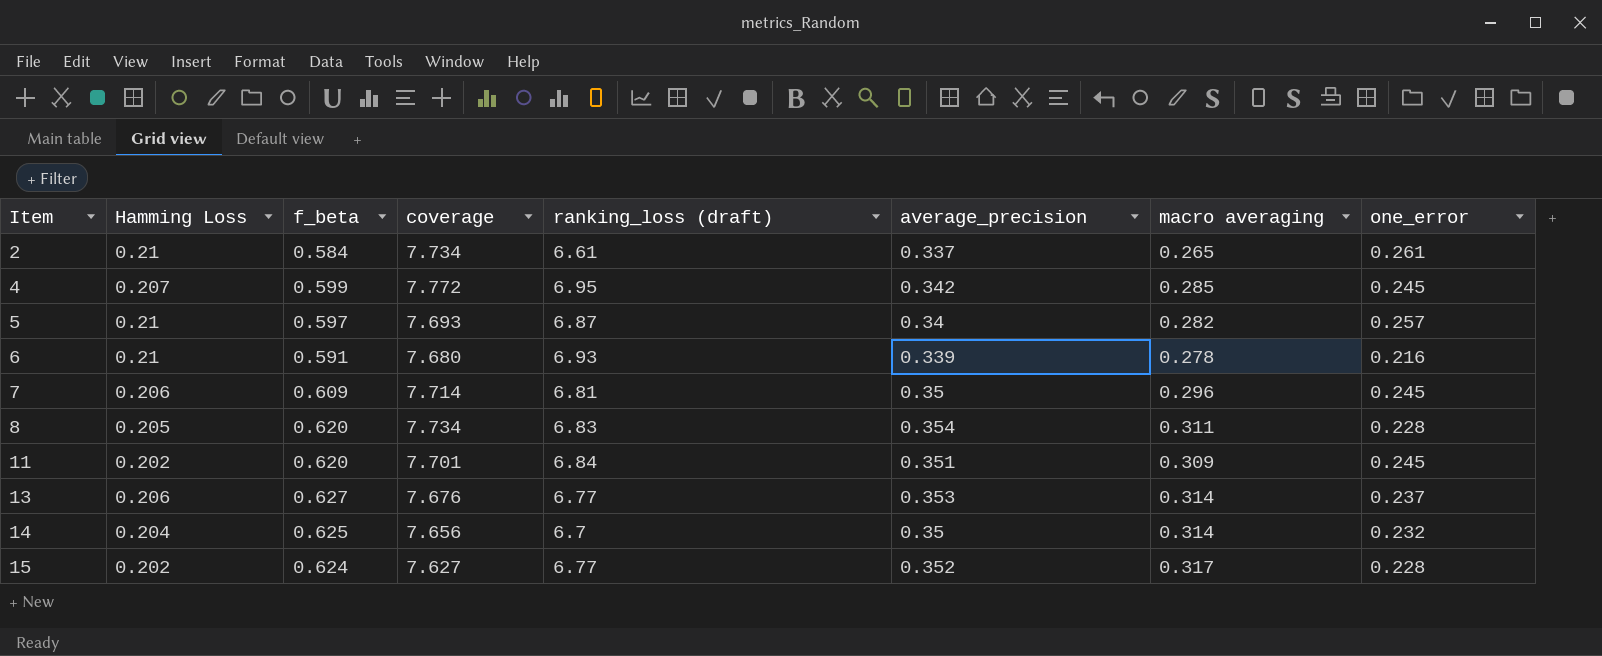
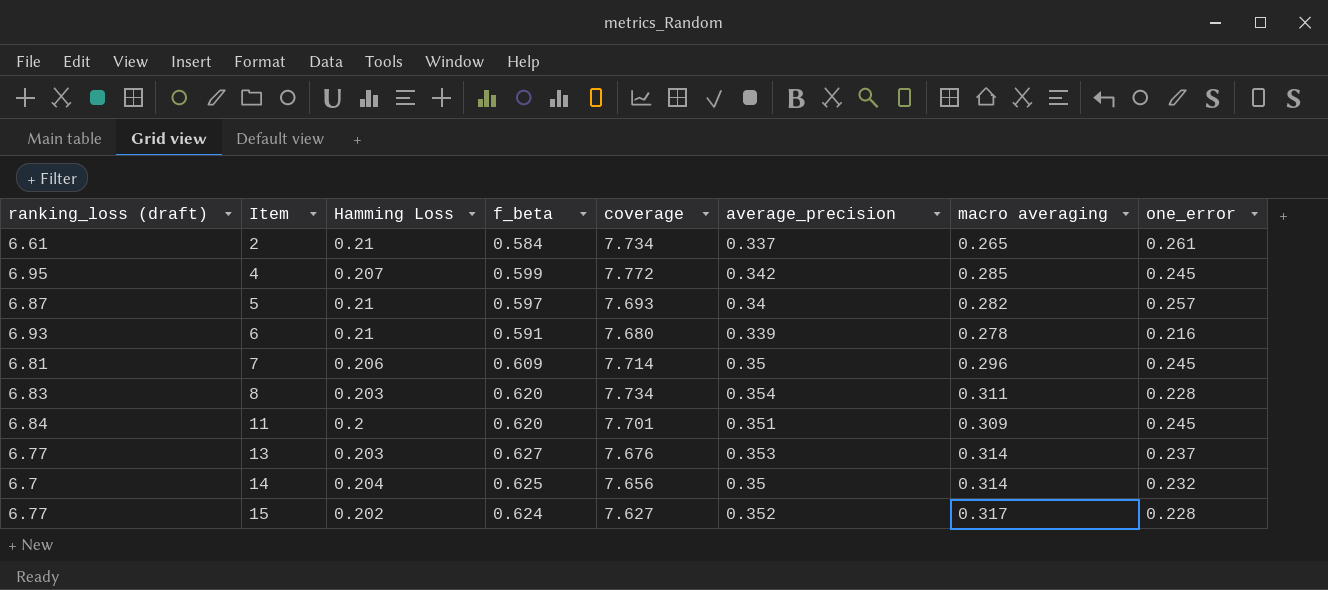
column ranking_loss (draft) | position: 5 -> 1
8 | Hamming Loss: 0.205 -> 0.203
11 | Hamming Loss: 0.202 -> 0.2
13 | Hamming Loss: 0.206 -> 0.203

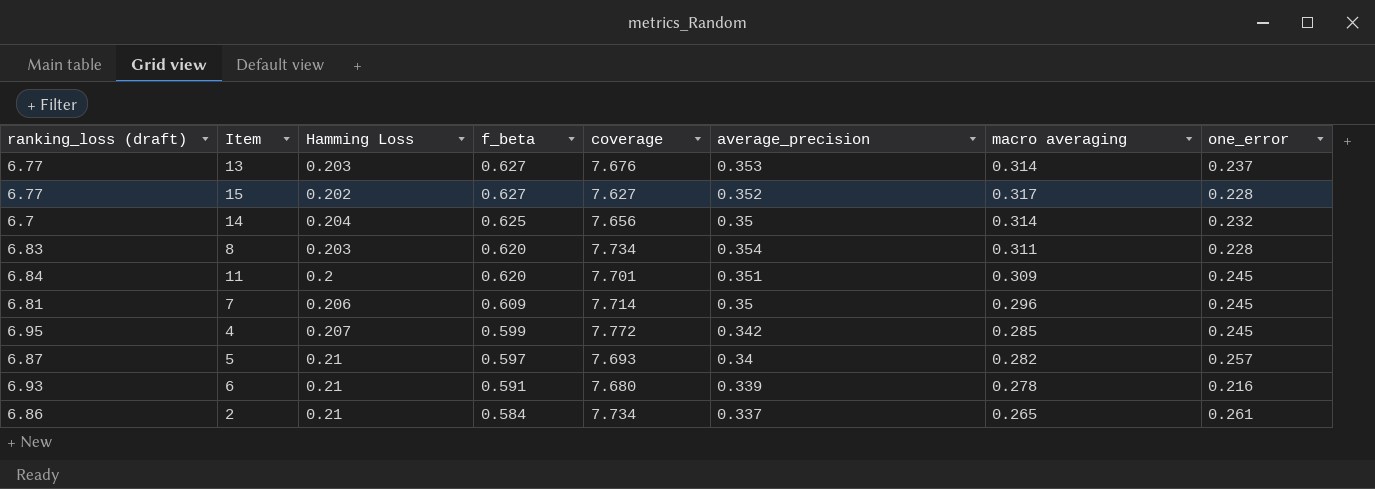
row order: Item ascending -> f_beta descending
15 | f_beta: 0.624 -> 0.627
2 | ranking_loss (draft): 6.61 -> 6.86

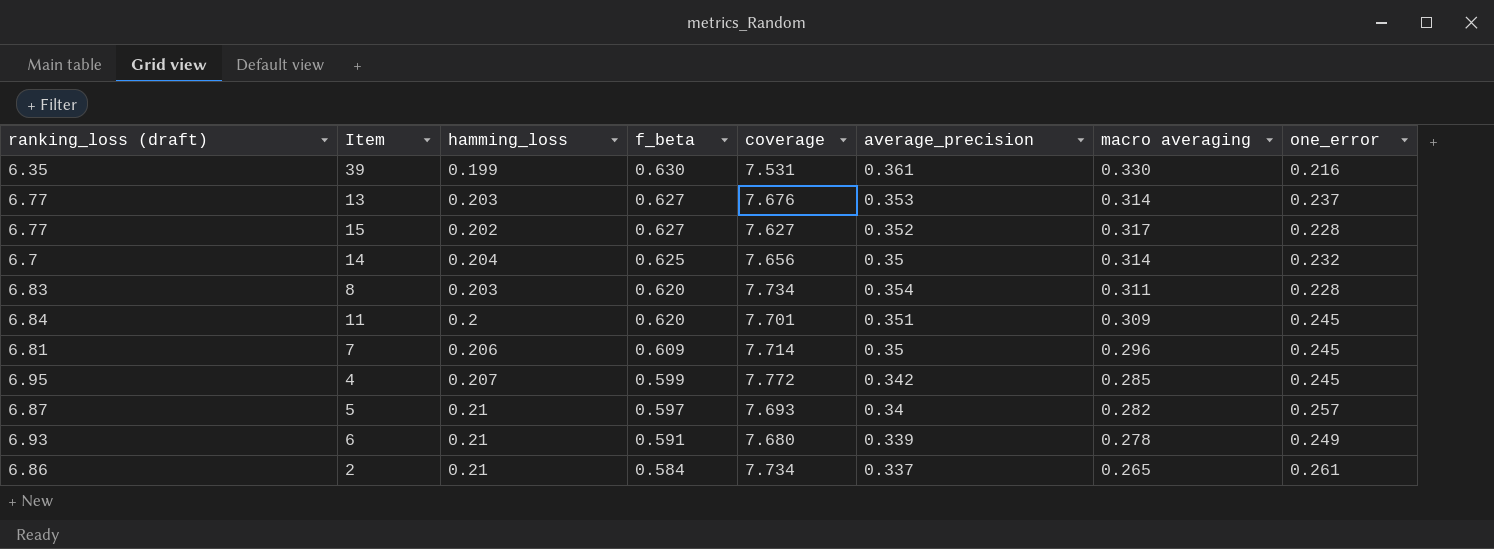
column name: Hamming Loss -> hamming_loss
row 39: none -> 6.35 | 0.199 | 0.630 | 7.531 | 0.361 | 0.330 | 0.216
6 | one_error: 0.216 -> 0.249

